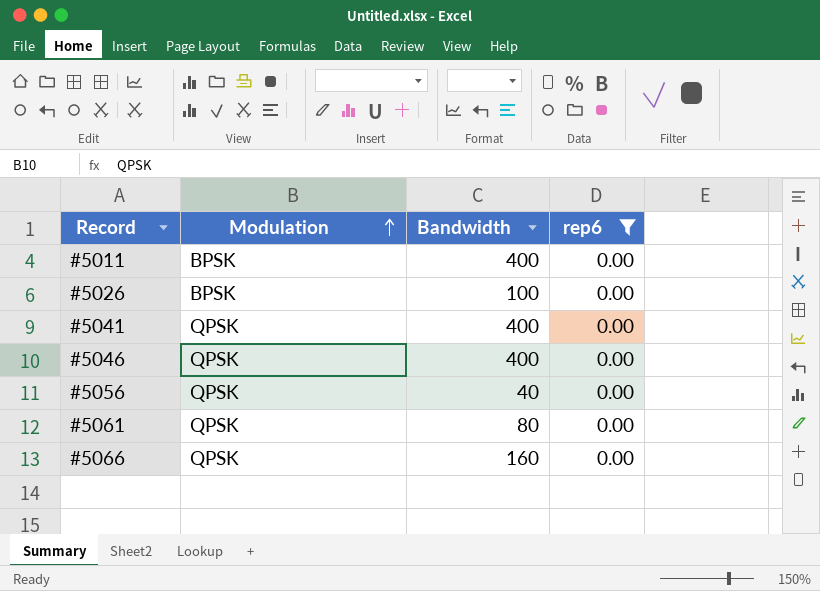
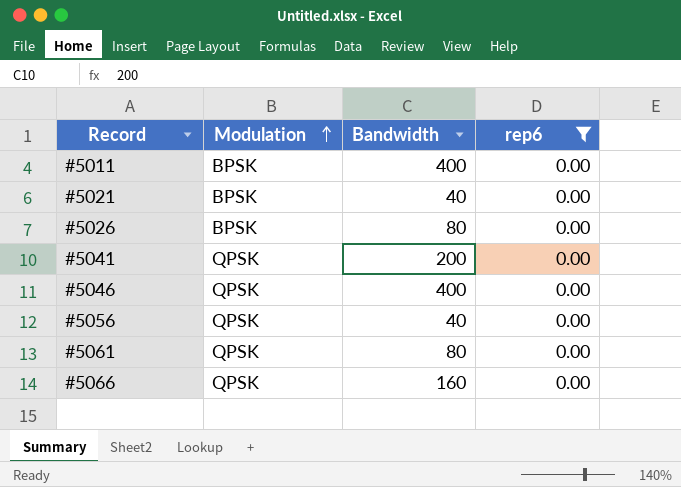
row #5021: none -> BPSK | 40 | 0.00
#5026 | Bandwidth: 100 -> 80
#5041 | Bandwidth: 400 -> 200

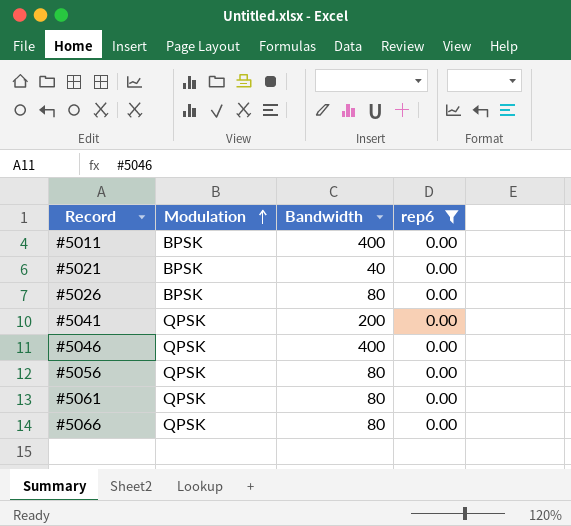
#5056 | Bandwidth: 40 -> 80
#5066 | Bandwidth: 160 -> 80

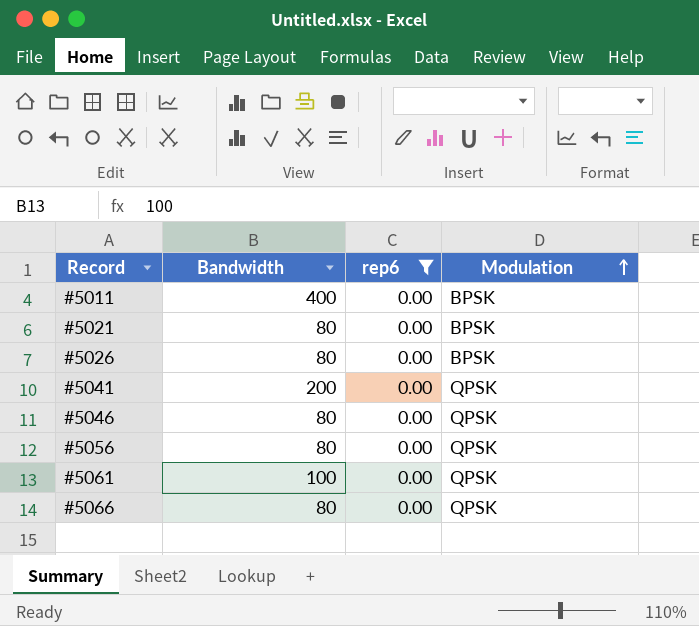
column Modulation | position: 2 -> 4
#5021 | Bandwidth: 40 -> 80
#5046 | Bandwidth: 400 -> 80
#5061 | Bandwidth: 80 -> 100

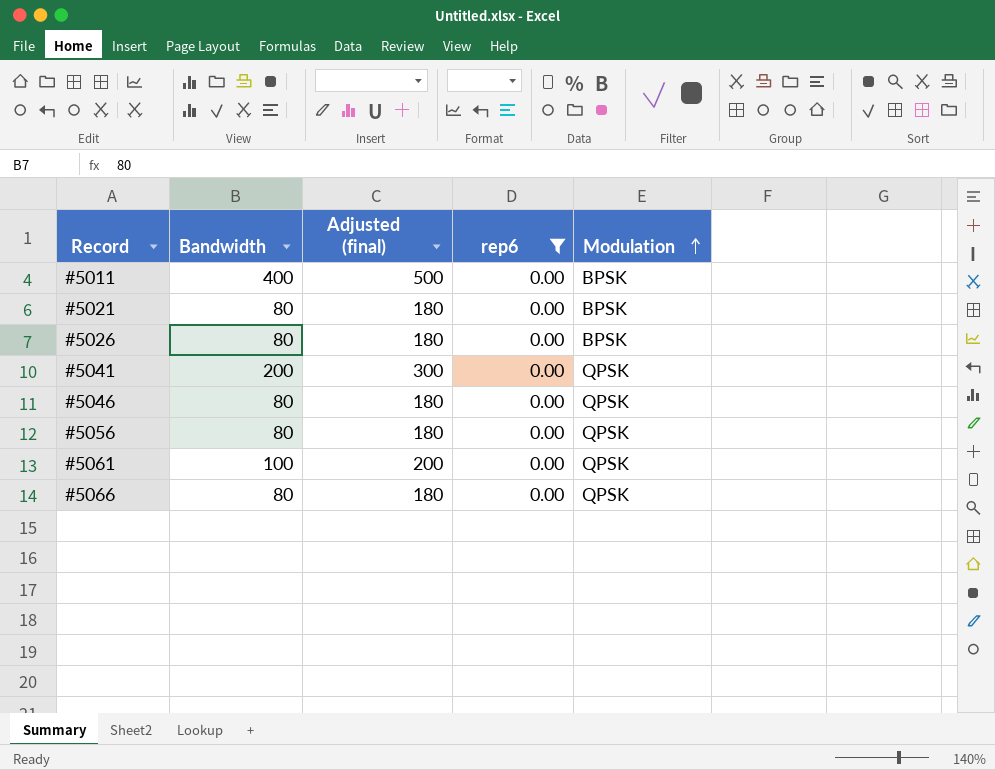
column Adjusted (final) | formula: none -> [Bandwidth] + 100

